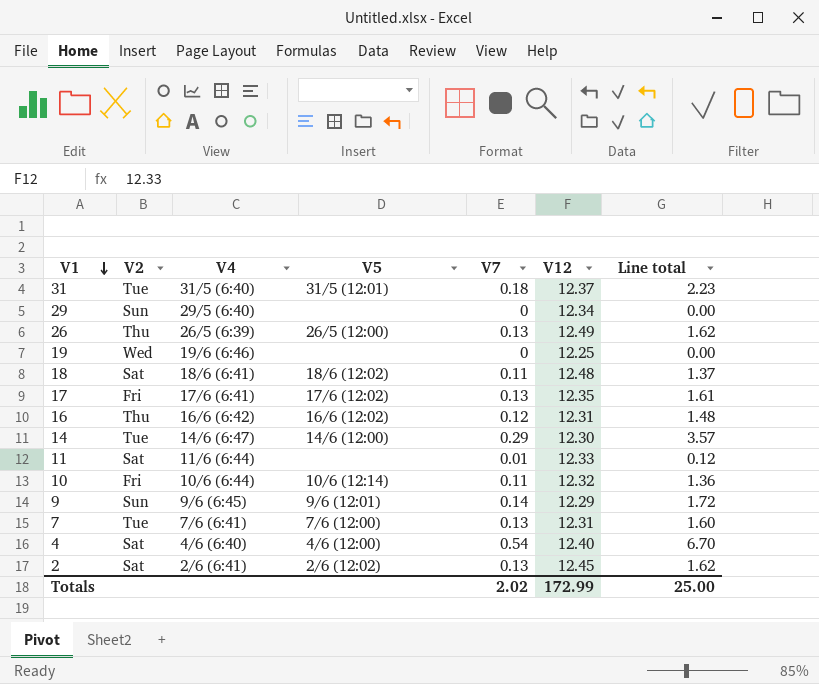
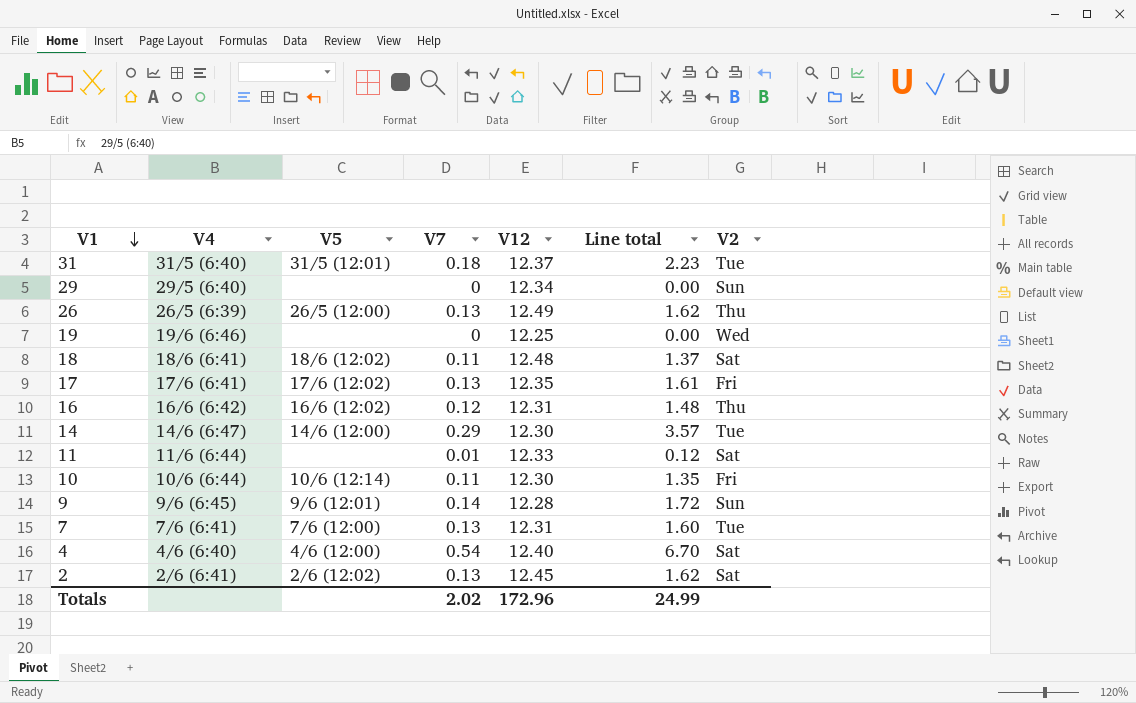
column V2 | position: 2 -> 7
10 | V12: 12.32 -> 12.30
10 | Line total: 1.36 -> 1.35
9 | V12: 12.29 -> 12.28
Totals | V12: 172.99 -> 172.96
Totals | Line total: 25.00 -> 24.99

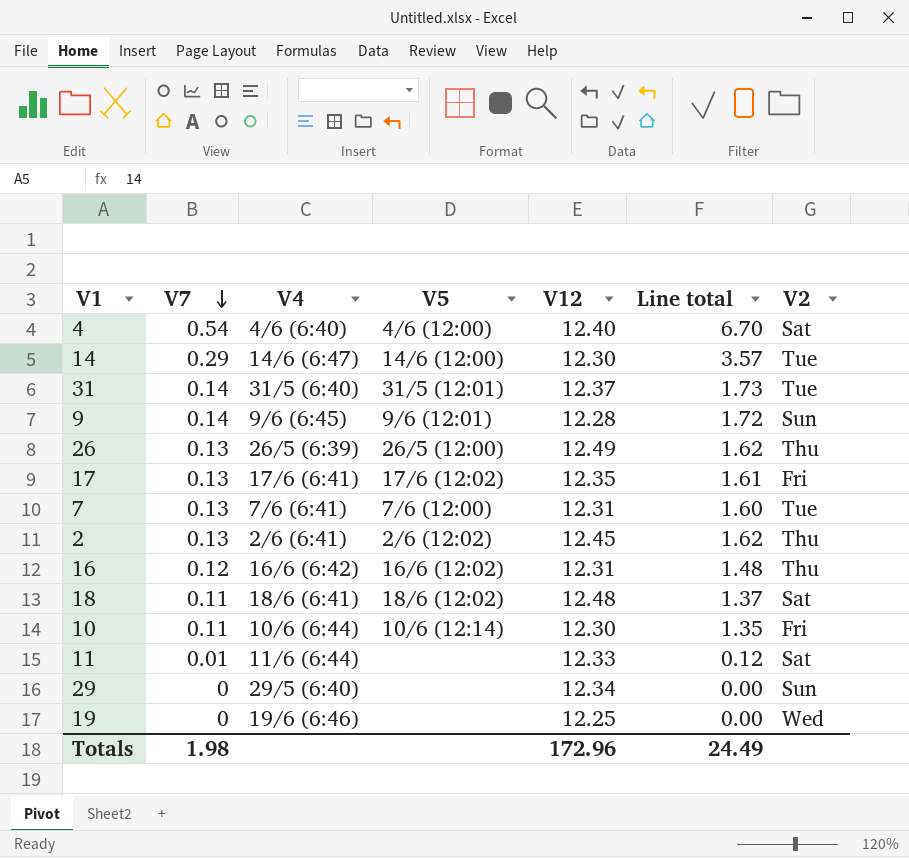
row order: V1 descending -> V7 descending
column V7 | position: 4 -> 2
31 | V7: 0.18 -> 0.14
31 | Line total: 2.23 -> 1.73
2 | V2: Sat -> Thu
Totals | V7: 2.02 -> 1.98
Totals | Line total: 24.99 -> 24.49

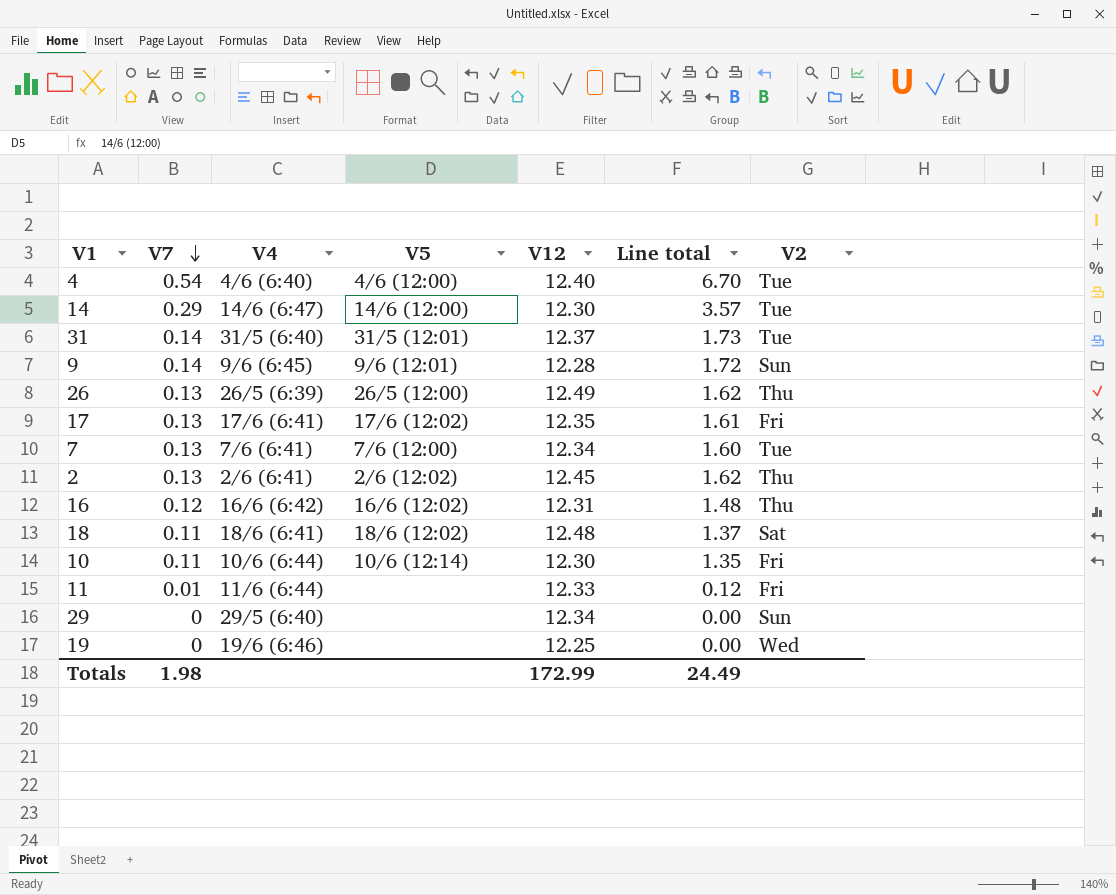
4 | V2: Sat -> Tue
7 | V12: 12.31 -> 12.34
11 | V2: Sat -> Fri
Totals | V12: 172.96 -> 172.99

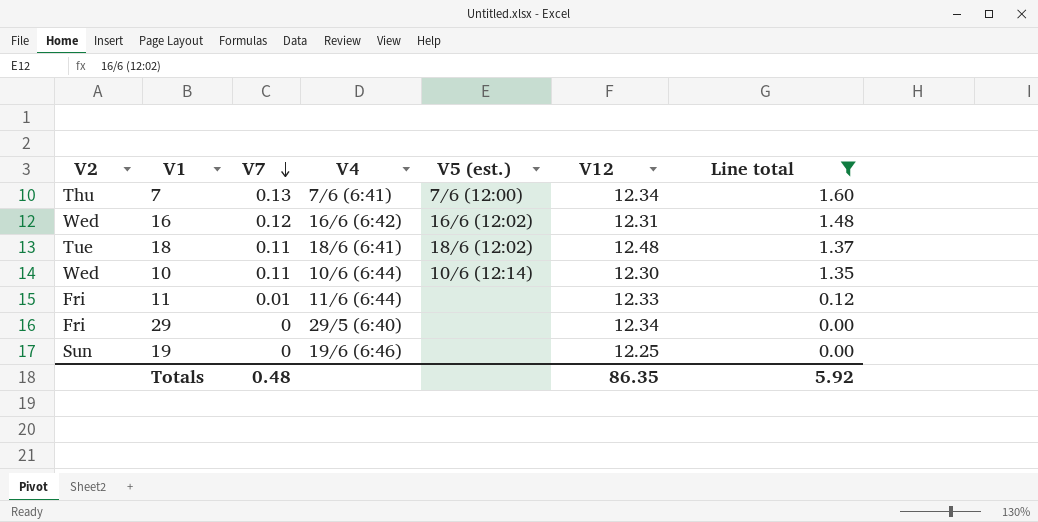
filter: none -> Line total <= 1.60
column V2 | position: 7 -> 1
column name: V5 -> V5 (est.)
7 | V2: Tue -> Thu
16 | V2: Thu -> Wed
18 | V2: Sat -> Tue
10 | V2: Fri -> Wed
29 | V2: Sun -> Fri
19 | V2: Wed -> Sun
Totals | V7: 1.98 -> 0.48
Totals | V12: 172.99 -> 86.35
Totals | Line total: 24.49 -> 5.92

